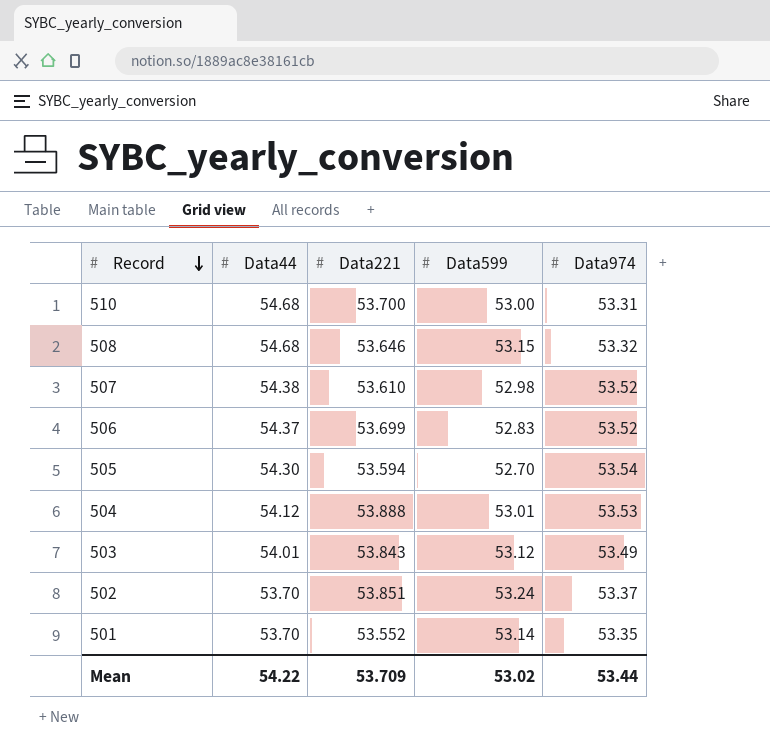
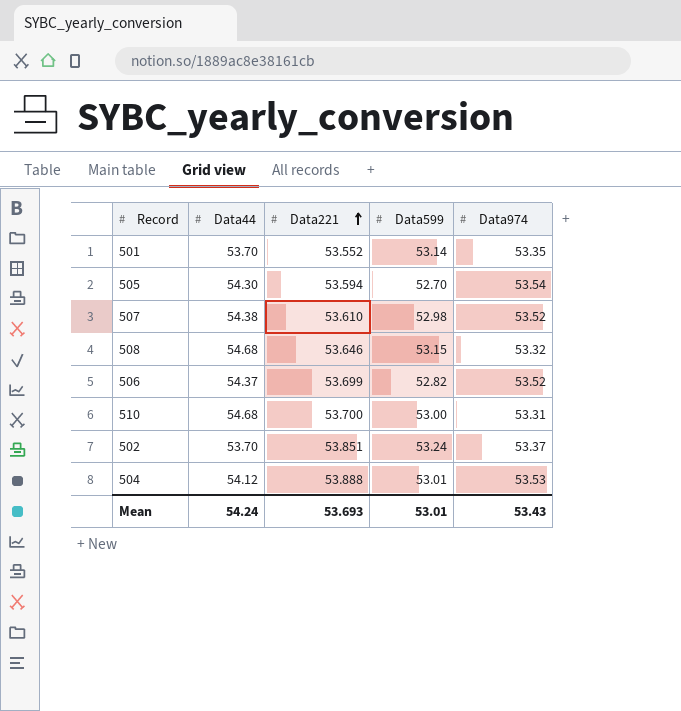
row order: Record descending -> Data221 ascending
row 503: 54.01 | 53.843 | 53.12 | 53.49 -> none
506 | Data599: 52.83 -> 52.82
Mean | Data44: 54.22 -> 54.24
Mean | Data221: 53.709 -> 53.693
Mean | Data599: 53.02 -> 53.01
Mean | Data974: 53.44 -> 53.43

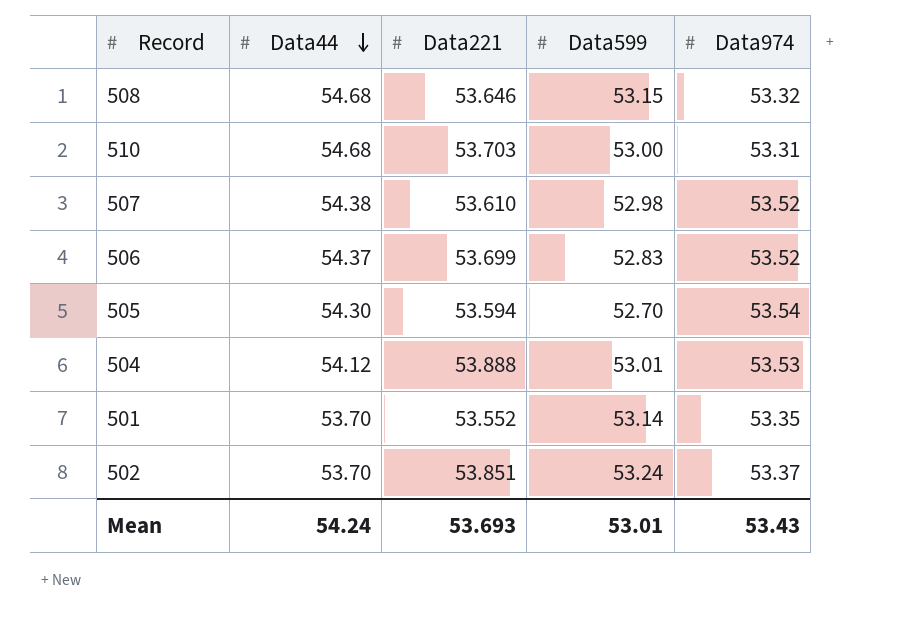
row order: Data221 ascending -> Data44 descending
510 | Data221: 53.700 -> 53.703
506 | Data599: 52.82 -> 52.83

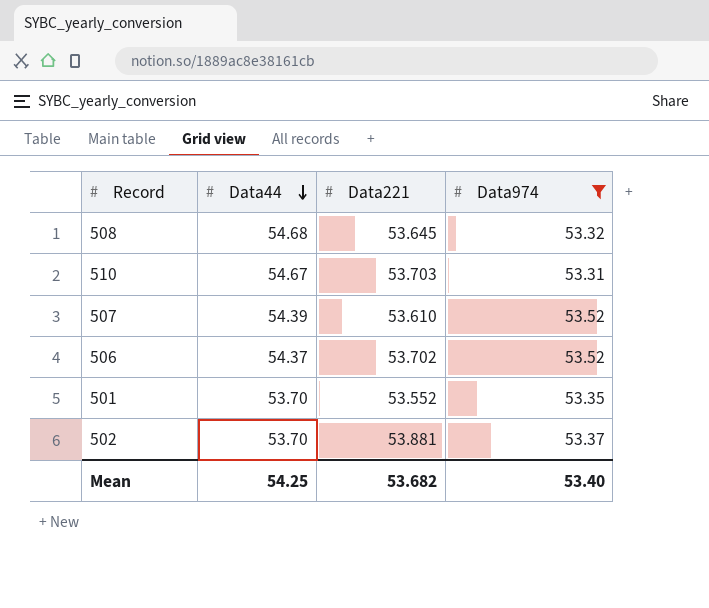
filter: none -> Data974 <= 53.52
column Data599 | position: 4 -> none
508 | Data221: 53.646 -> 53.645
510 | Data44: 54.68 -> 54.67
507 | Data44: 54.38 -> 54.39
506 | Data221: 53.699 -> 53.702
502 | Data221: 53.851 -> 53.881
Mean | Data44: 54.24 -> 54.25
Mean | Data221: 53.693 -> 53.682
Mean | Data974: 53.43 -> 53.40

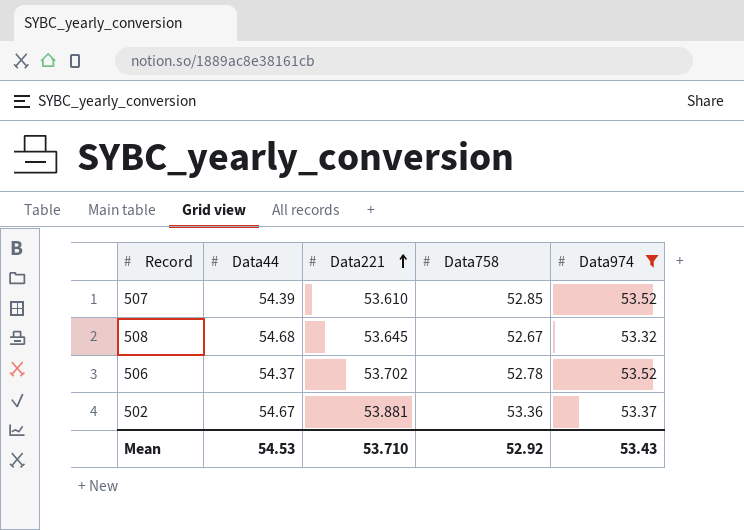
row order: Data44 descending -> Data221 ascending
column Data758 | position: none -> 4
row 510: 54.67 | 53.703 | 53.31 -> none
row 501: 53.70 | 53.552 | 53.35 -> none
502 | Data44: 53.70 -> 54.67
Mean | Data44: 54.25 -> 54.53
Mean | Data221: 53.682 -> 53.710
Mean | Data974: 53.40 -> 53.43

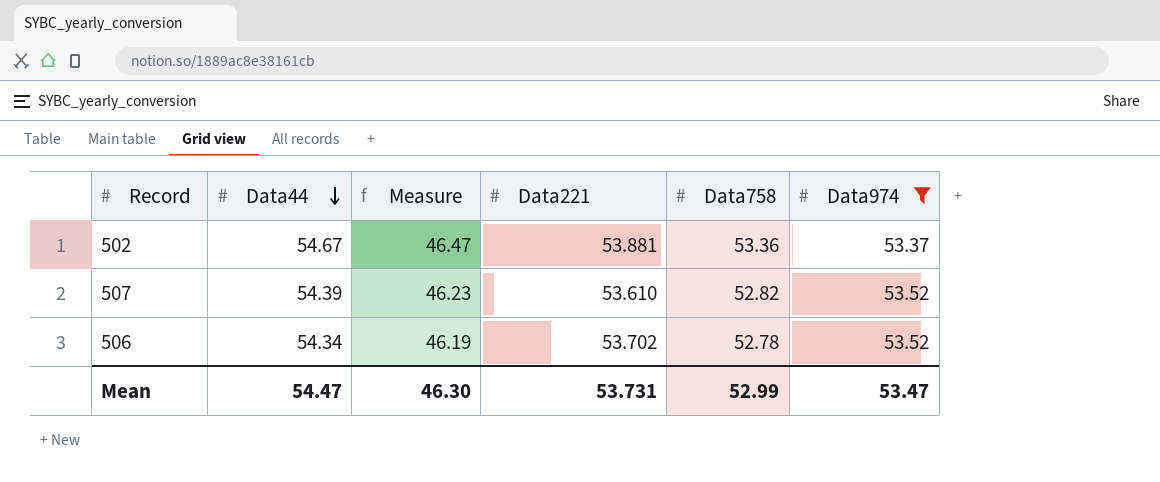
row order: Data221 ascending -> Data44 descending
column Measure | formula: none -> [Data44] * 0.85
row 508: 54.68 | 53.645 | 52.67 | 53.32 -> none
507 | Data758: 52.85 -> 52.82
506 | Data44: 54.37 -> 54.34
Mean | Data44: 54.53 -> 54.47
Mean | Data221: 53.710 -> 53.731
Mean | Data758: 52.92 -> 52.99
Mean | Data974: 53.43 -> 53.47

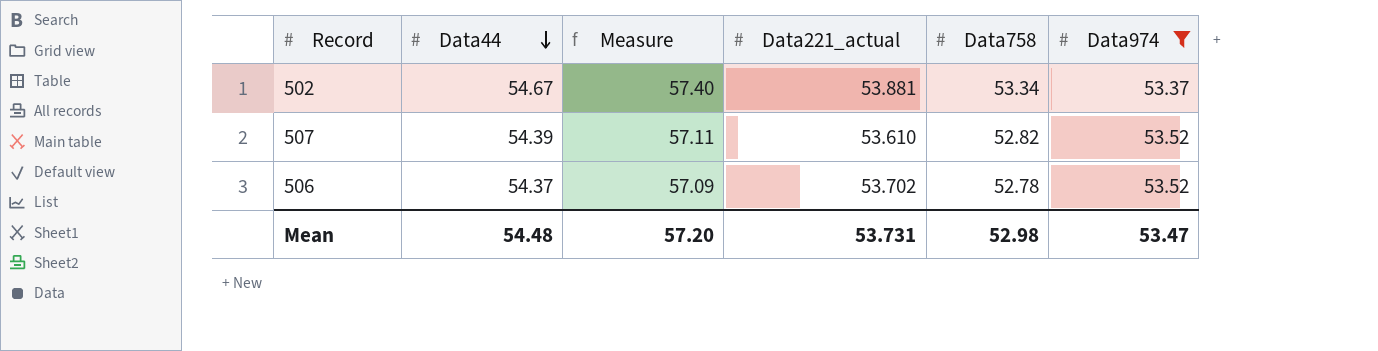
column Measure | formula: [Data44] * 0.85 -> [Data44] * 1.05
column name: Data221 -> Data221_actual
502 | Data758: 53.36 -> 53.34
506 | Data44: 54.34 -> 54.37
Mean | Data44: 54.47 -> 54.48
Mean | Measure: 46.30 -> 57.20
Mean | Data758: 52.99 -> 52.98

